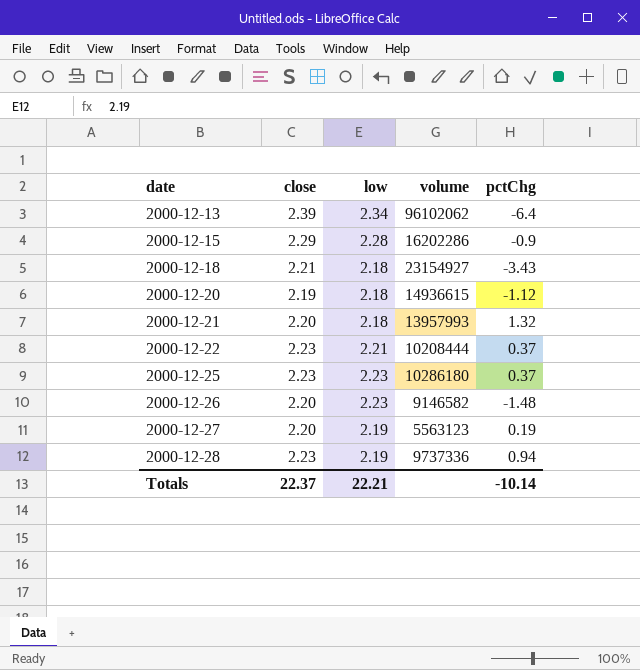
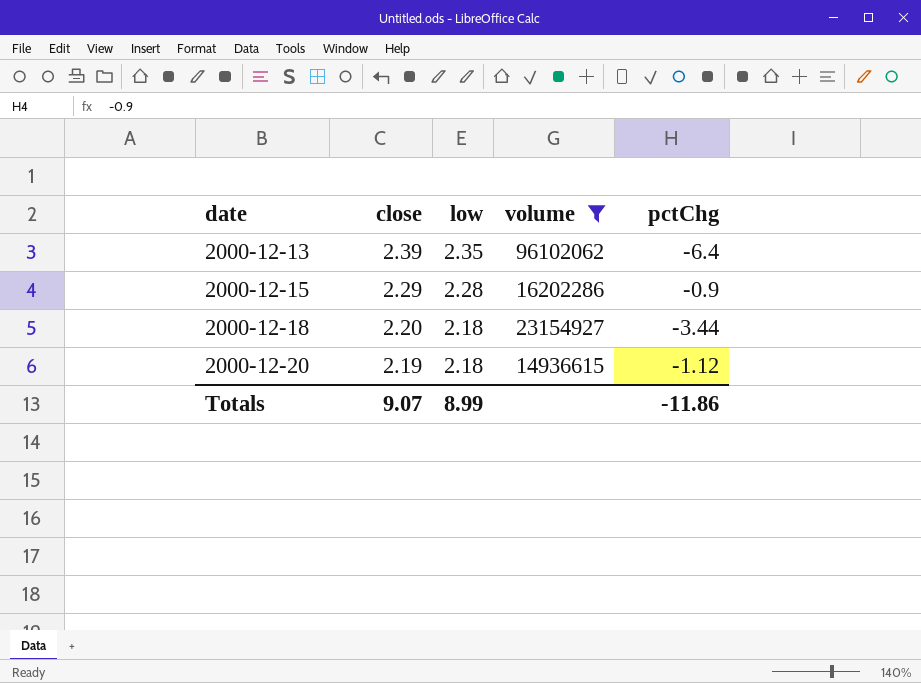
filter: none -> volume >= 14936615
2000-12-13 | low: 2.34 -> 2.35
2000-12-18 | close: 2.21 -> 2.20
2000-12-18 | pctChg: -3.43 -> -3.44
Totals | close: 22.37 -> 9.07
Totals | low: 22.21 -> 8.99
Totals | pctChg: -10.14 -> -11.86

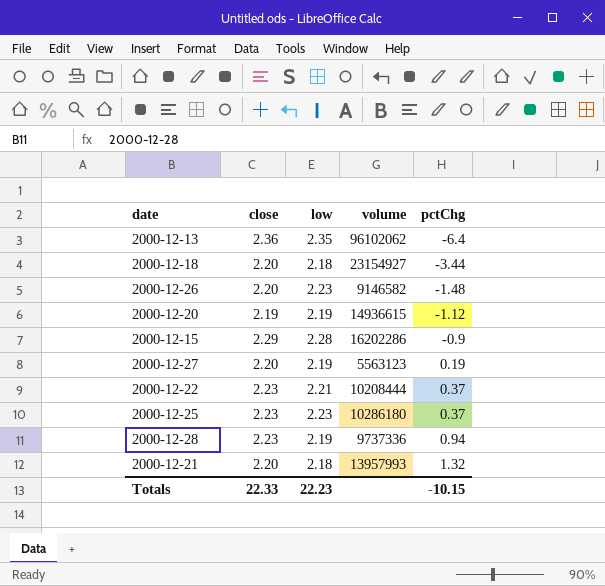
filter: volume >= 14936615 -> none
row order: date ascending -> pctChg ascending
2000-12-13 | close: 2.39 -> 2.36
2000-12-20 | low: 2.18 -> 2.19
Totals | close: 9.07 -> 22.33
Totals | low: 8.99 -> 22.23
Totals | pctChg: -11.86 -> -10.15

